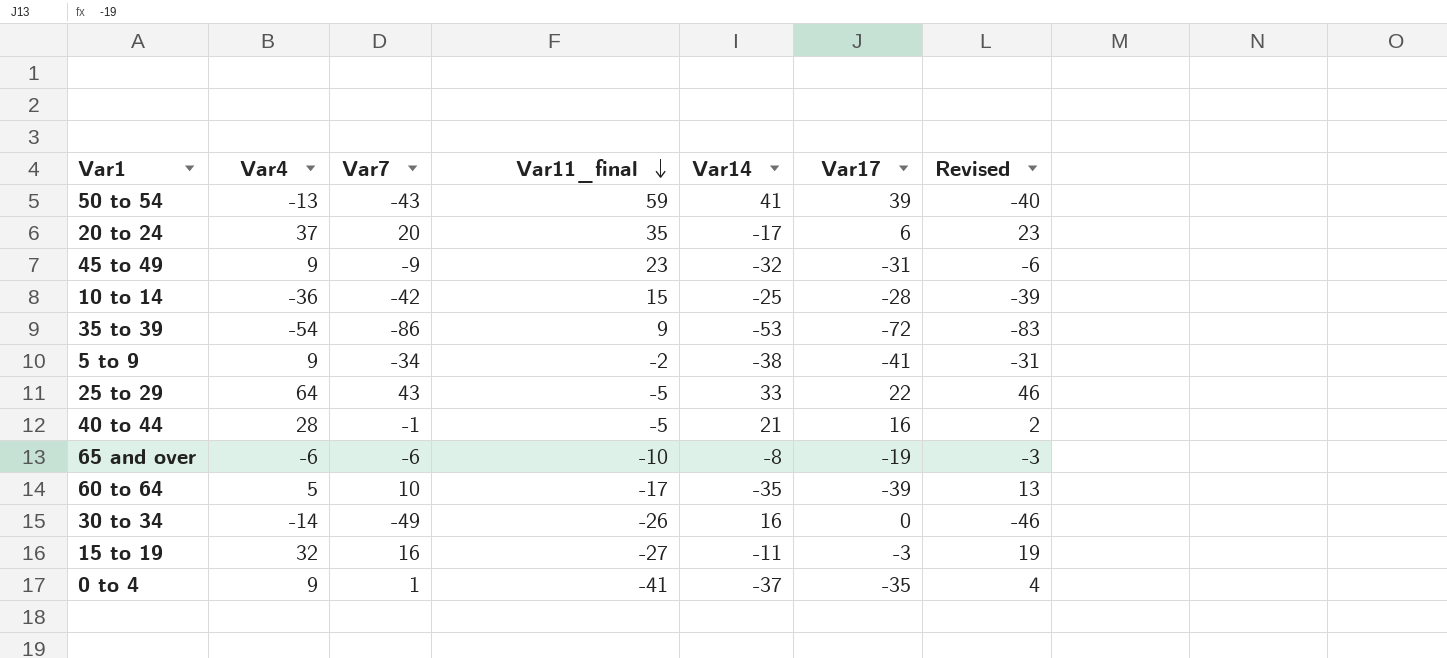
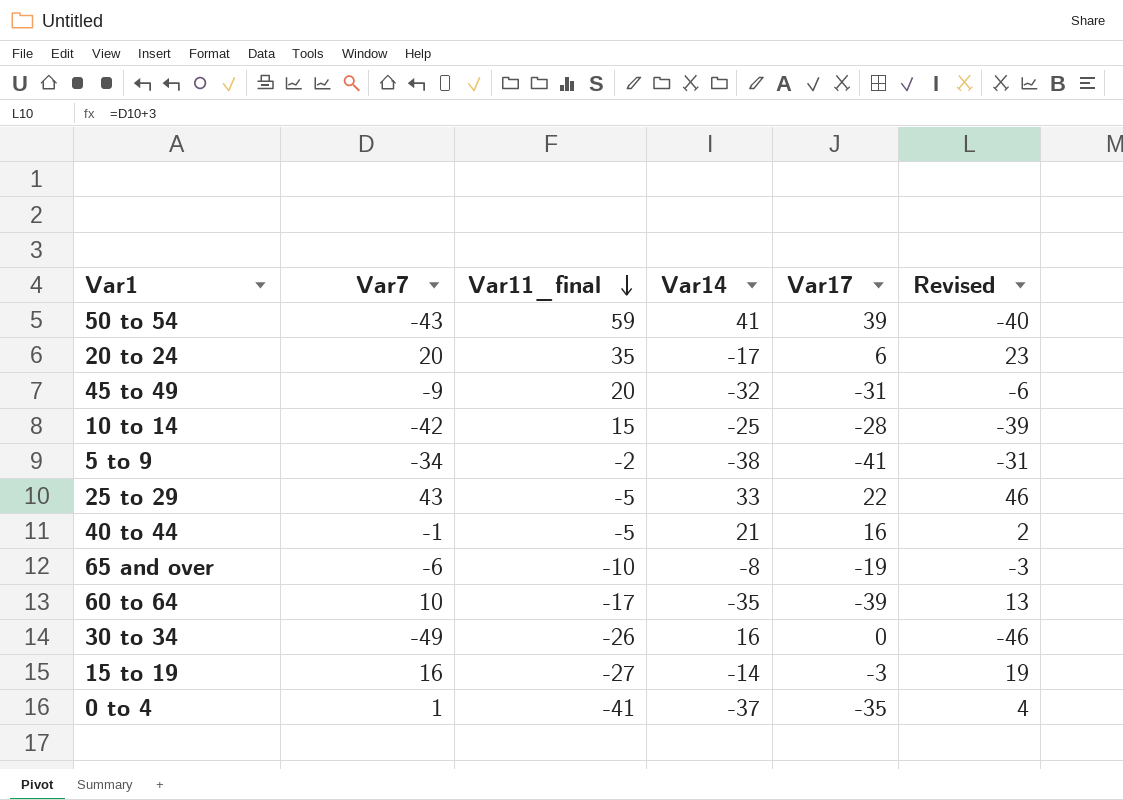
column Var4 | position: 2 -> none
row 35 to 39: -54 | -86 | 9 | -53 | -72 | -83 -> none
45 to 49 | Var11_final: 23 -> 20
15 to 19 | Var14: -11 -> -14

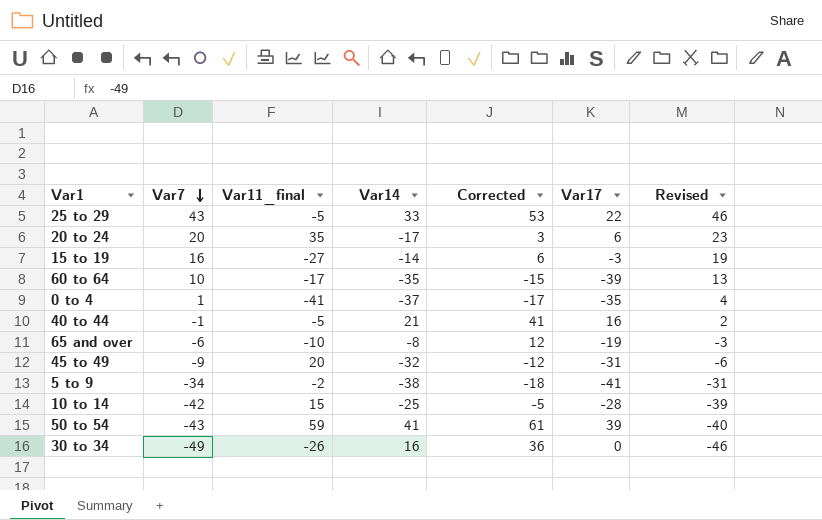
row order: Var11_final descending -> Var7 descending
column Corrected | formula: none -> [Var14] + 20

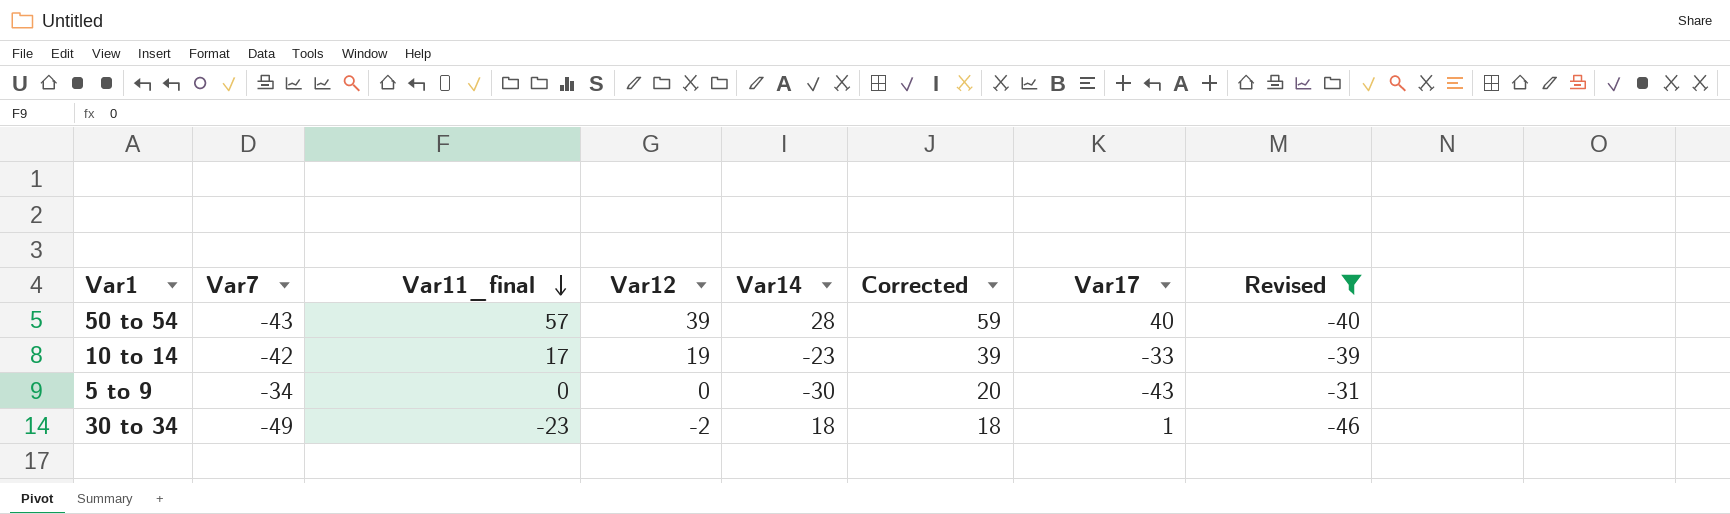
filter: none -> Revised <= -31
row order: Var7 descending -> Var11_final descending
column Var12 | position: none -> 4
column Corrected | formula: [Var14] + 20 -> [Var12] + 20
50 to 54 | Var11_final: 59 -> 57
50 to 54 | Var14: 41 -> 28
50 to 54 | Var17: 39 -> 40
10 to 14 | Var11_final: 15 -> 17
10 to 14 | Var14: -25 -> -23
10 to 14 | Var17: -28 -> -33
5 to 9 | Var11_final: -2 -> 0
5 to 9 | Var14: -38 -> -30
5 to 9 | Var17: -41 -> -43
30 to 34 | Var11_final: -26 -> -23
30 to 34 | Var14: 16 -> 18
30 to 34 | Var17: 0 -> 1

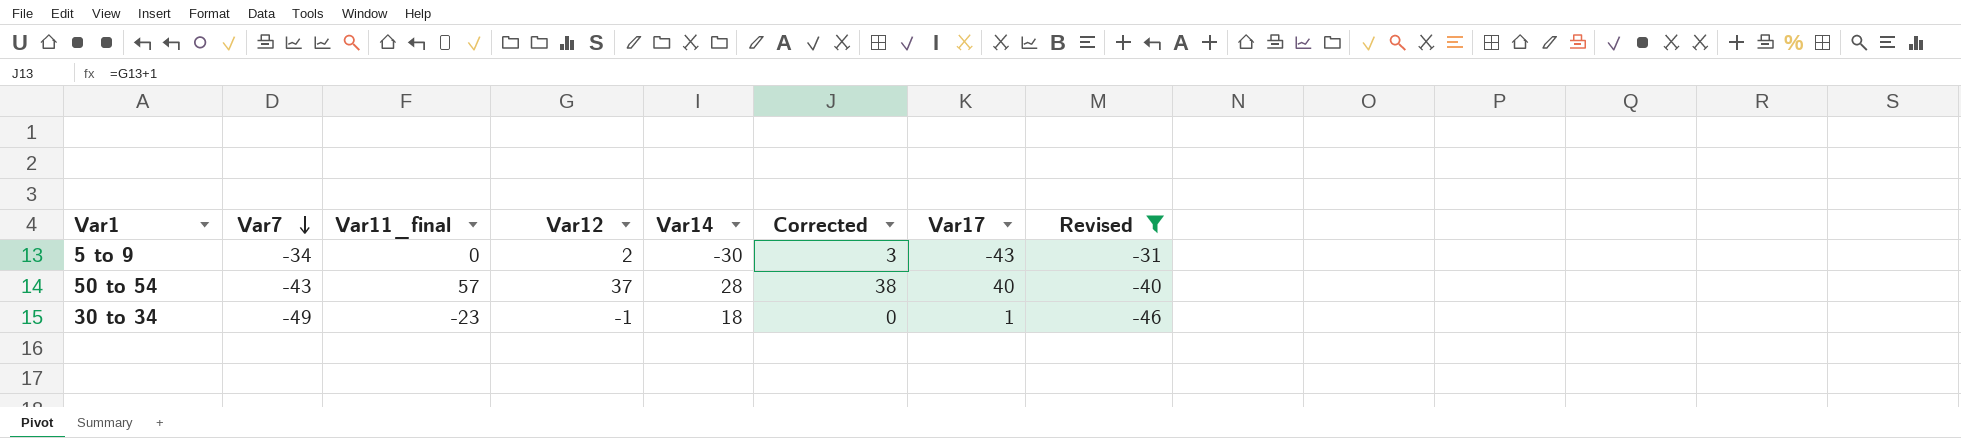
row order: Var11_final descending -> Var7 descending
column Corrected | formula: [Var12] + 20 -> [Var12] + 1
row 10 to 14: -42 | 17 | 19 | -23 | 39 | -33 | -39 -> none
5 to 9 | Var12: 0 -> 2
50 to 54 | Var12: 39 -> 37
30 to 34 | Var12: -2 -> -1

